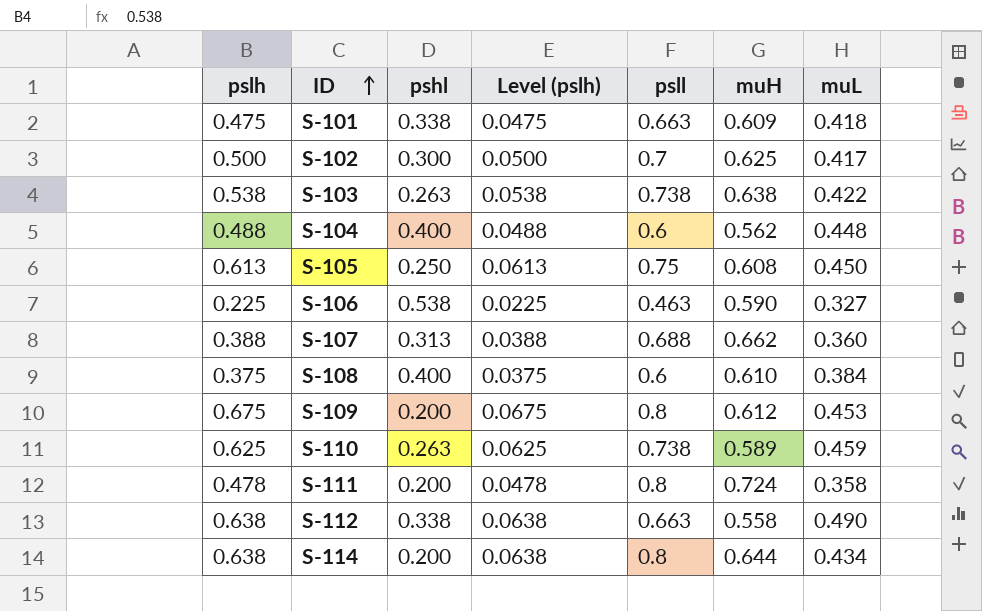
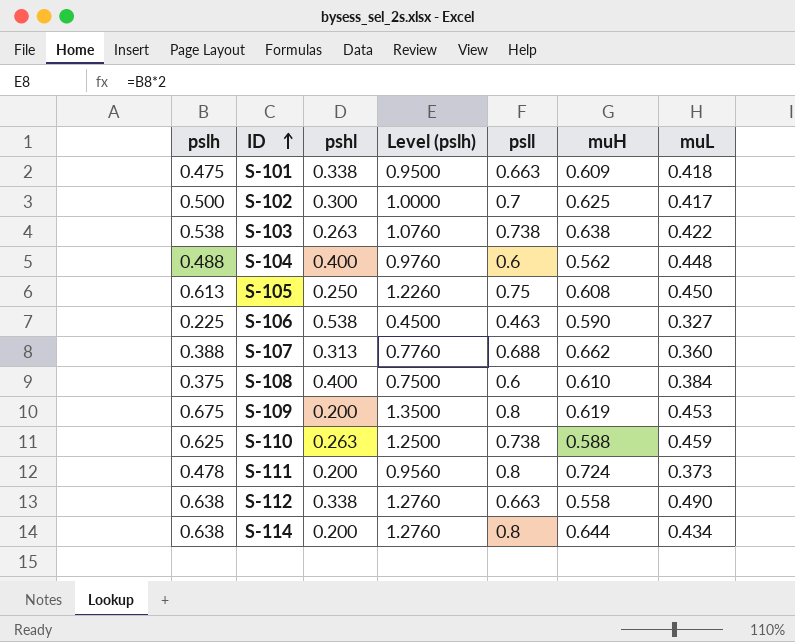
column Level (pslh) | formula: [pslh] * 0.1 -> [pslh] * 2
S-109 | muH: 0.612 -> 0.619
S-110 | muH: 0.589 -> 0.588
S-111 | muL: 0.358 -> 0.373

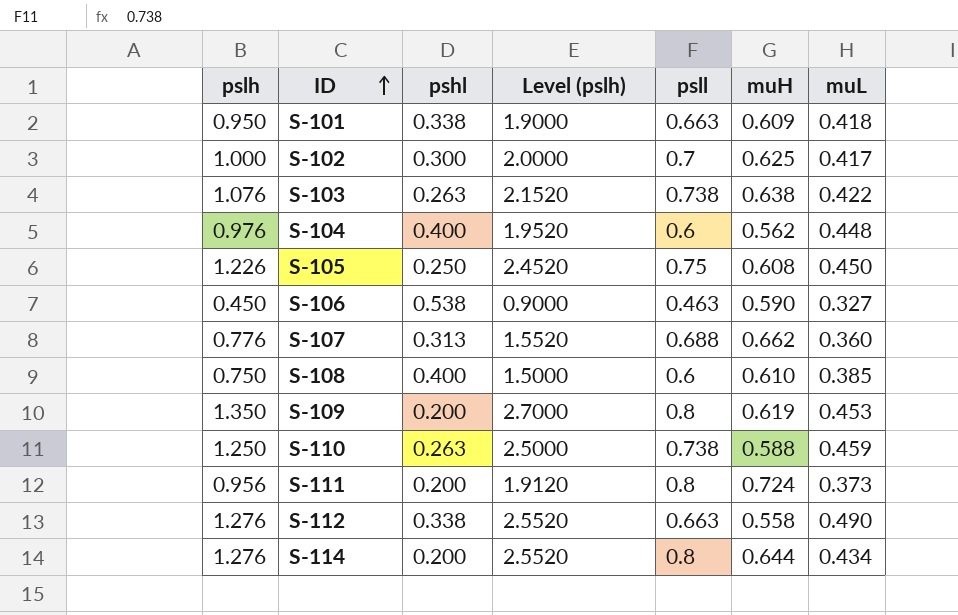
S-101 | pslh: 0.475 -> 0.950
S-101 | Level (pslh): 0.9500 -> 1.9000
S-102 | pslh: 0.500 -> 1.000
S-102 | Level (pslh): 1.0000 -> 2.0000
S-103 | pslh: 0.538 -> 1.076
S-103 | Level (pslh): 1.0760 -> 2.1520
S-104 | pslh: 0.488 -> 0.976
S-104 | Level (pslh): 0.9760 -> 1.9520
S-105 | pslh: 0.613 -> 1.226
S-105 | Level (pslh): 1.2260 -> 2.4520
S-106 | pslh: 0.225 -> 0.450
S-106 | Level (pslh): 0.4500 -> 0.9000
S-107 | pslh: 0.388 -> 0.776
S-107 | Level (pslh): 0.7760 -> 1.5520
S-108 | pslh: 0.375 -> 0.750
S-108 | Level (pslh): 0.7500 -> 1.5000
S-108 | muL: 0.384 -> 0.385
S-109 | pslh: 0.675 -> 1.350
S-109 | Level (pslh): 1.3500 -> 2.7000
S-110 | pslh: 0.625 -> 1.250
S-110 | Level (pslh): 1.2500 -> 2.5000
S-111 | pslh: 0.478 -> 0.956
S-111 | Level (pslh): 0.9560 -> 1.9120
S-112 | pslh: 0.638 -> 1.276
S-112 | Level (pslh): 1.2760 -> 2.5520
S-114 | pslh: 0.638 -> 1.276
S-114 | Level (pslh): 1.2760 -> 2.5520

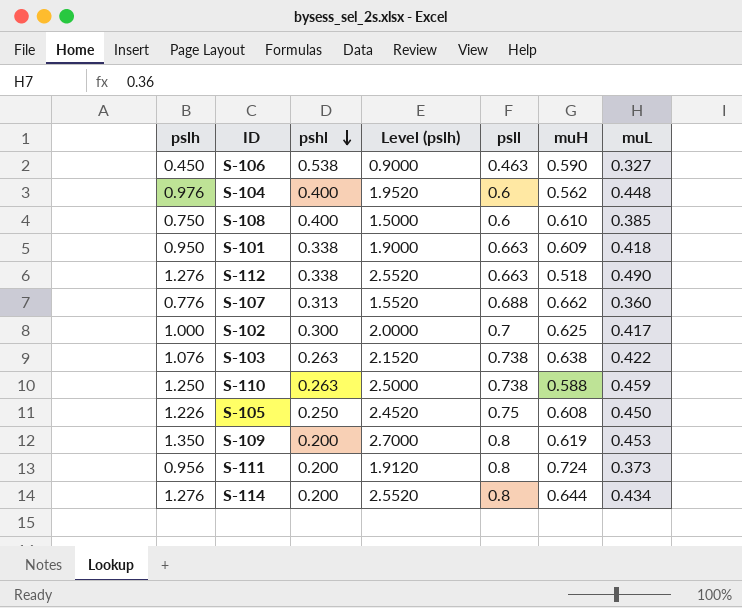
row order: ID ascending -> pshl descending
S-112 | muH: 0.558 -> 0.518

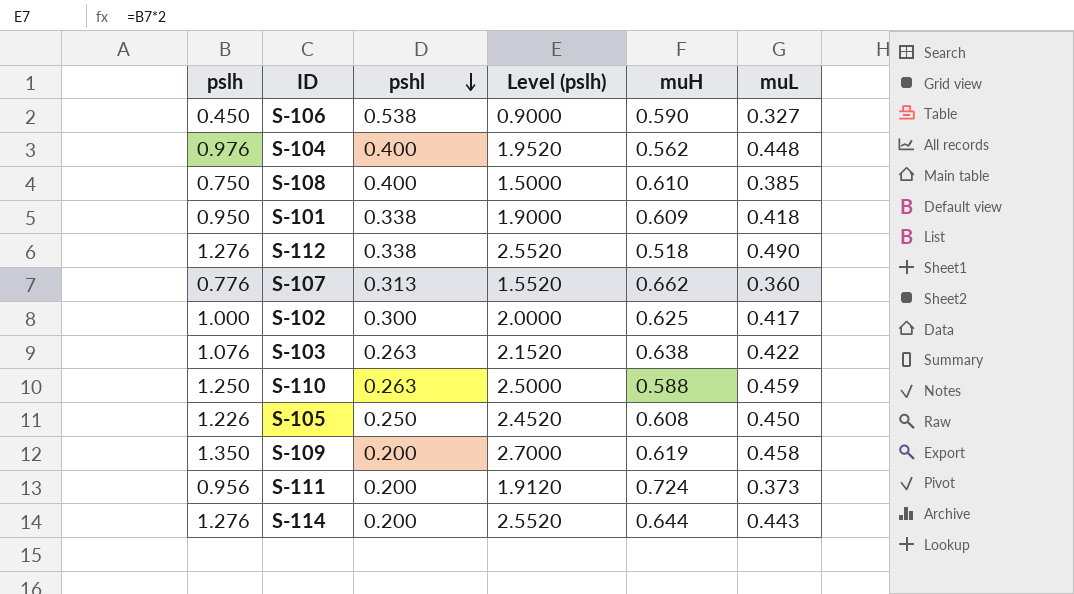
column psll | position: 5 -> none
S-109 | muL: 0.453 -> 0.458
S-114 | muL: 0.434 -> 0.443

